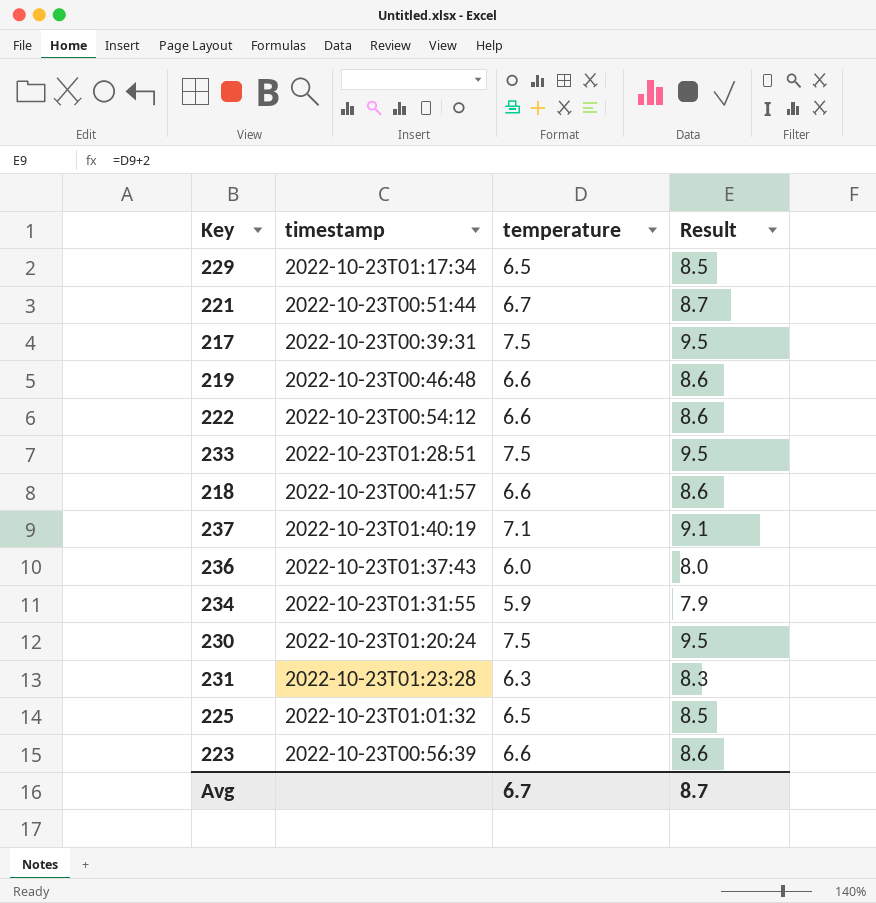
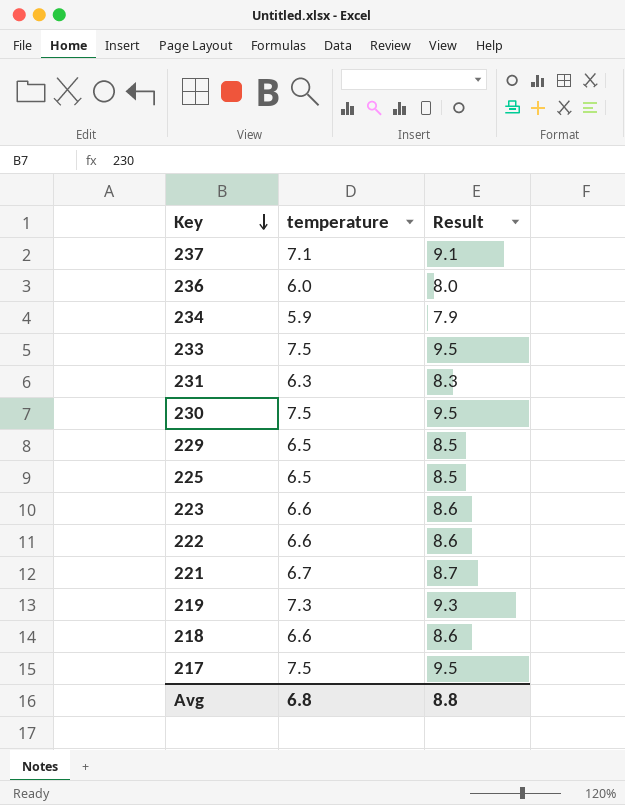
row order: none -> Key descending
column timestamp | position: 2 -> none
219 | temperature: 6.6 -> 7.3
219 | Result: 8.6 -> 9.3
Avg | temperature: 6.7 -> 6.8
Avg | Result: 8.7 -> 8.8

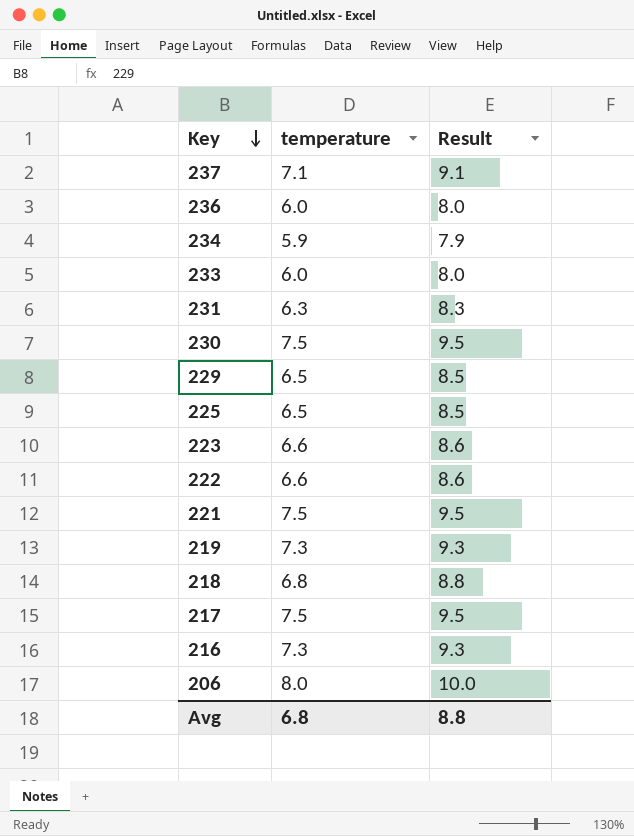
233 | temperature: 7.5 -> 6.0
233 | Result: 9.5 -> 8.0
221 | temperature: 6.7 -> 7.5
221 | Result: 8.7 -> 9.5
218 | temperature: 6.6 -> 6.8
218 | Result: 8.6 -> 8.8
row 216: none -> 7.3 | 9.3
row 206: none -> 8.0 | 10.0

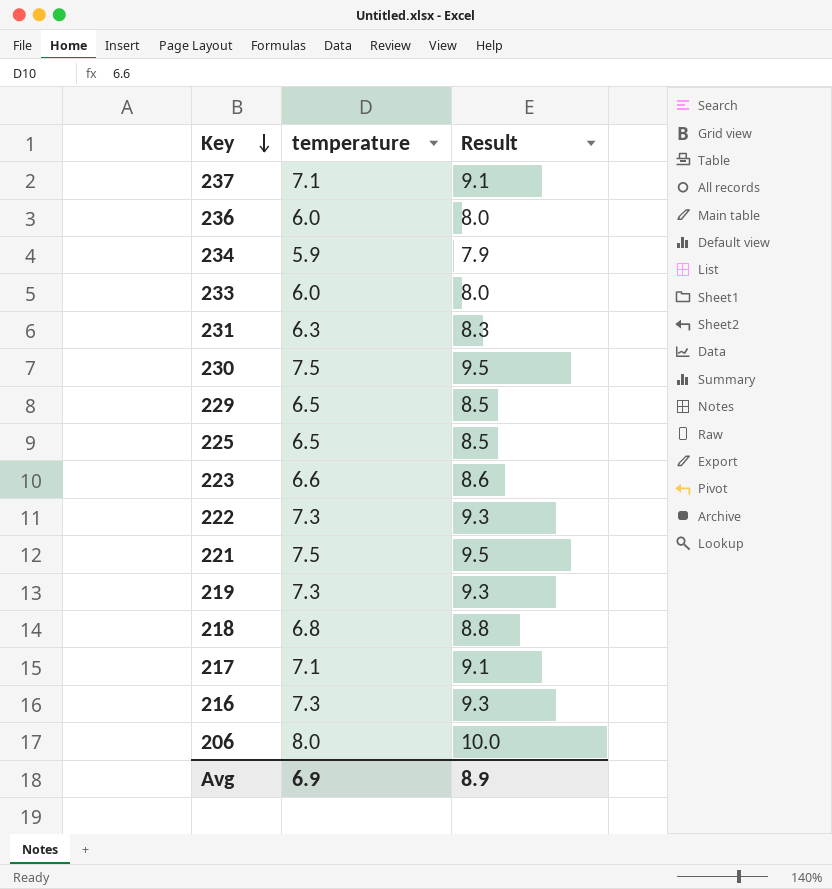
222 | temperature: 6.6 -> 7.3
222 | Result: 8.6 -> 9.3
217 | temperature: 7.5 -> 7.1
217 | Result: 9.5 -> 9.1
Avg | temperature: 6.8 -> 6.9
Avg | Result: 8.8 -> 8.9

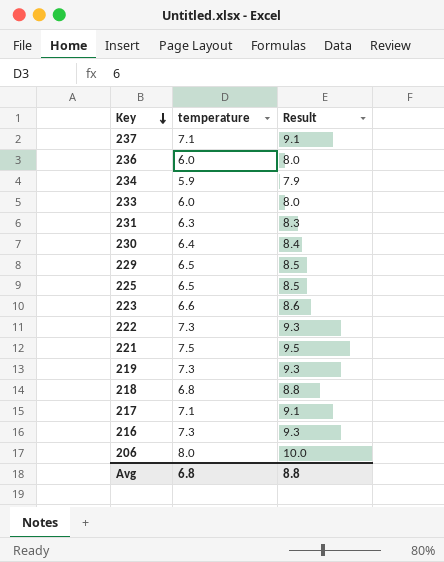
230 | temperature: 7.5 -> 6.4
230 | Result: 9.5 -> 8.4
Avg | temperature: 6.9 -> 6.8
Avg | Result: 8.9 -> 8.8

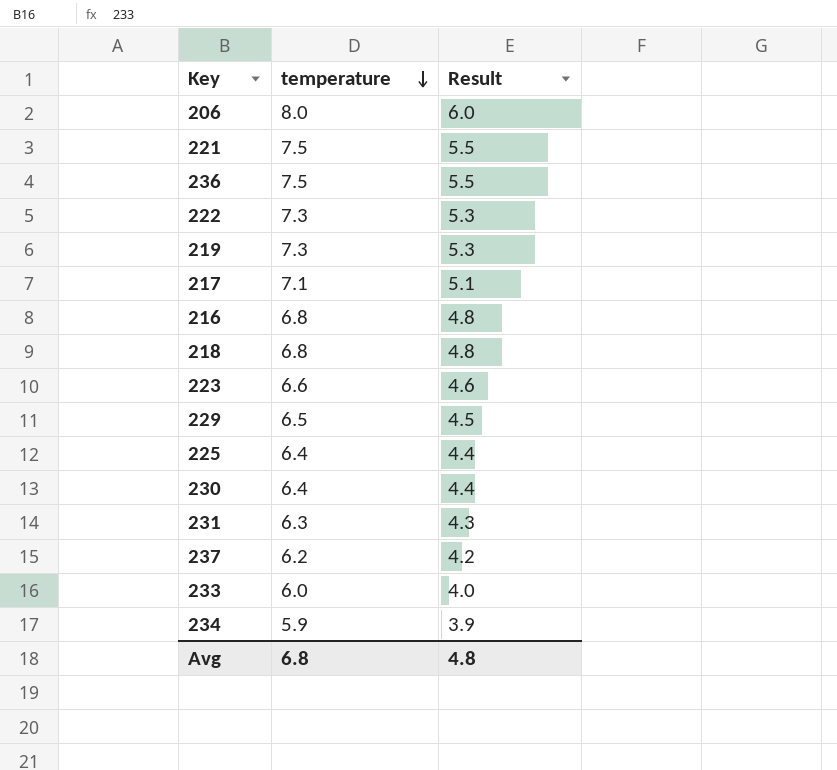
row order: Key descending -> temperature descending
column Result | formula: [temperature] + 2 -> [temperature] - 2
236 | temperature: 6.0 -> 7.5
216 | temperature: 7.3 -> 6.8
225 | temperature: 6.5 -> 6.4
237 | temperature: 7.1 -> 6.2
Avg | Result: 8.8 -> 4.8

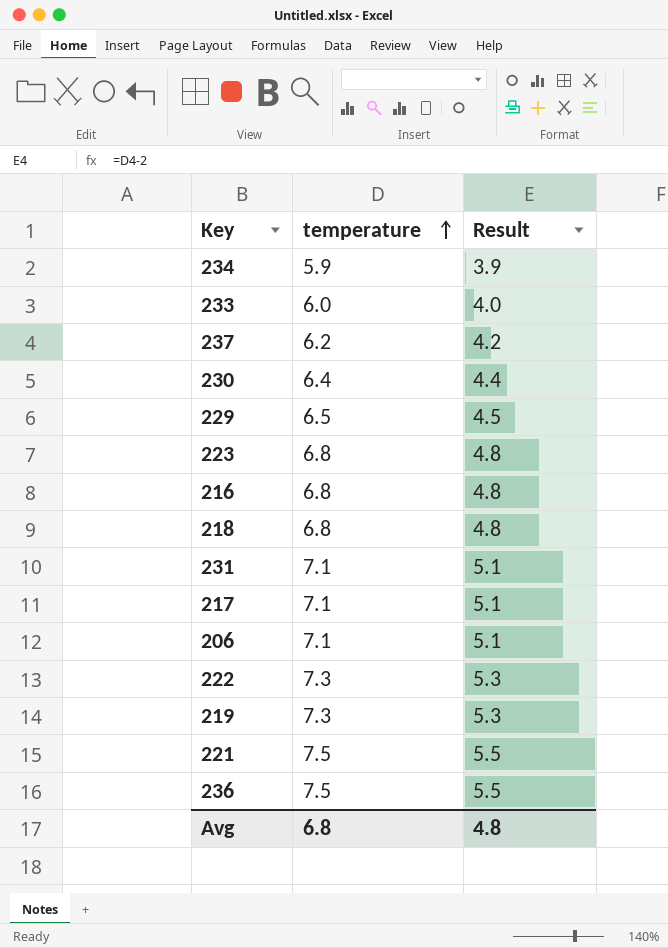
row order: temperature descending -> temperature ascending
row 225: 6.4 | 4.4 -> none
223 | temperature: 6.6 -> 6.8
223 | Result: 4.6 -> 4.8
231 | temperature: 6.3 -> 7.1
231 | Result: 4.3 -> 5.1
206 | temperature: 8.0 -> 7.1
206 | Result: 6.0 -> 5.1

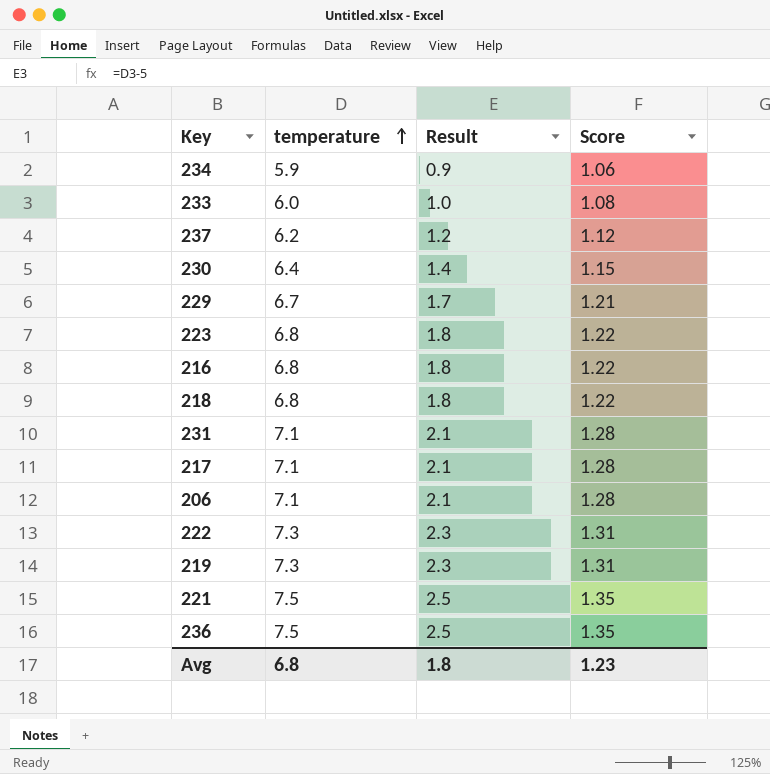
column Result | formula: [temperature] - 2 -> [temperature] - 5
column Score | formula: none -> [temperature] * 0.18
229 | temperature: 6.5 -> 6.7
Avg | Result: 4.8 -> 1.8

